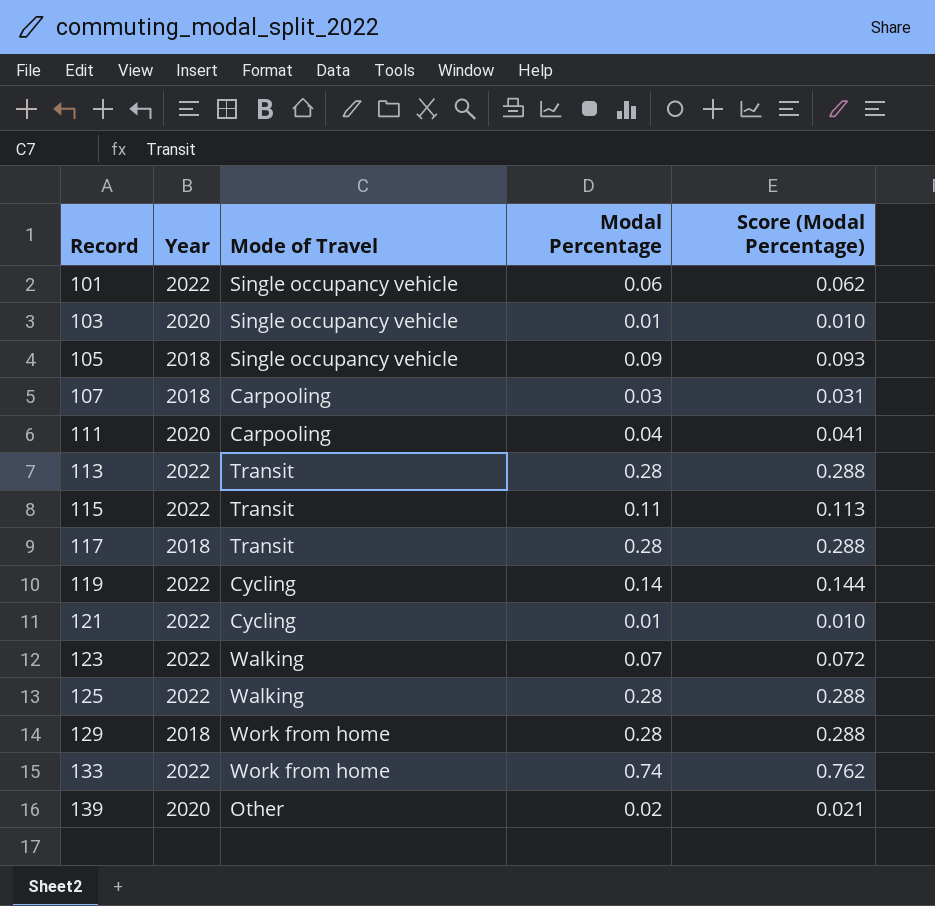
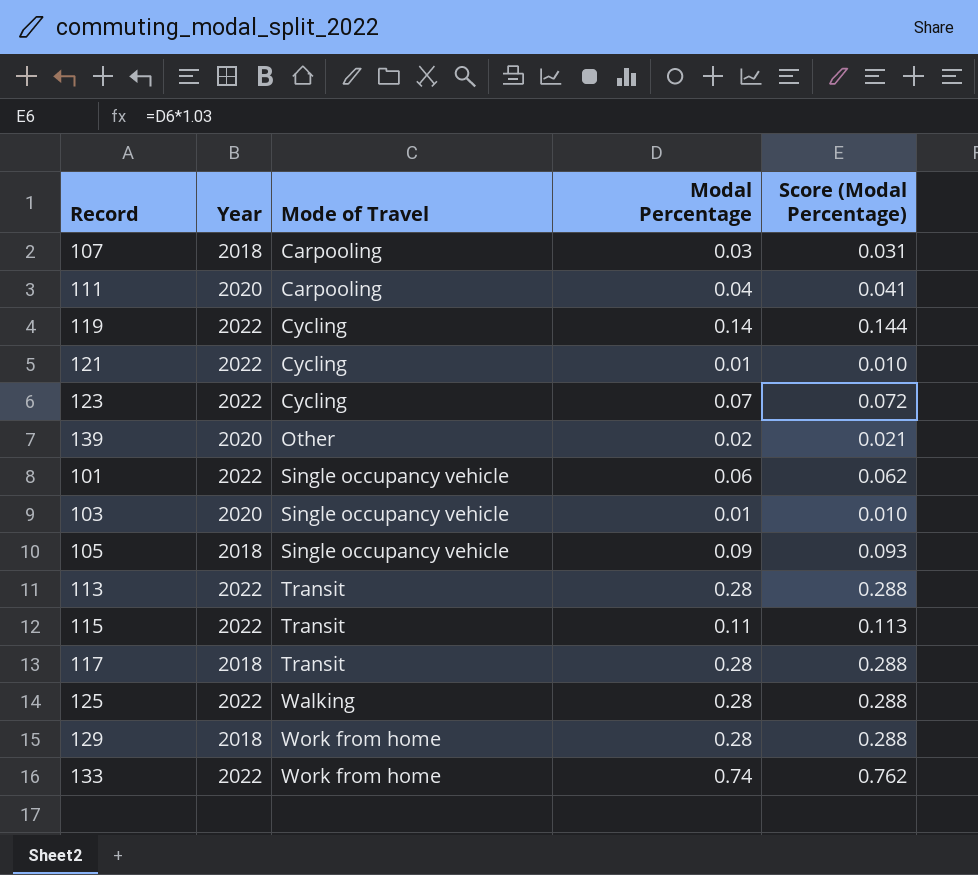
row order: Record ascending -> Mode of Travel ascending
123 | Mode of Travel: Walking -> Cycling

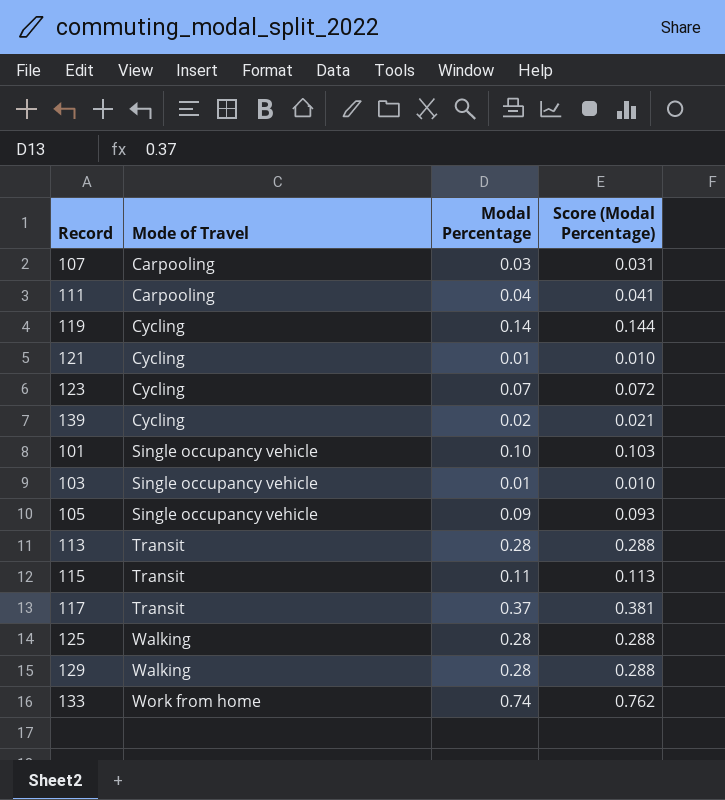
column Year | position: 2 -> none
139 | Mode of Travel: Other -> Cycling
101 | Modal Percentage: 0.06 -> 0.10
101 | Score (Modal Percentage): 0.062 -> 0.103
117 | Modal Percentage: 0.28 -> 0.37
117 | Score (Modal Percentage): 0.288 -> 0.381
129 | Mode of Travel: Work from home -> Walking

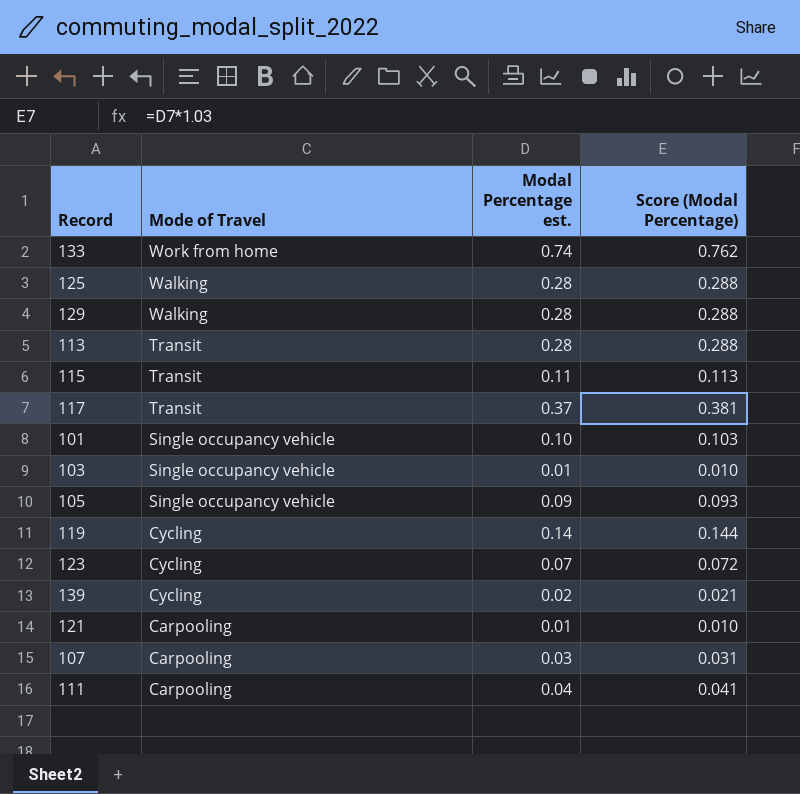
row order: Mode of Travel ascending -> Mode of Travel descending
column name: Modal Percentage -> Modal Percentage est.
121 | Mode of Travel: Cycling -> Carpooling

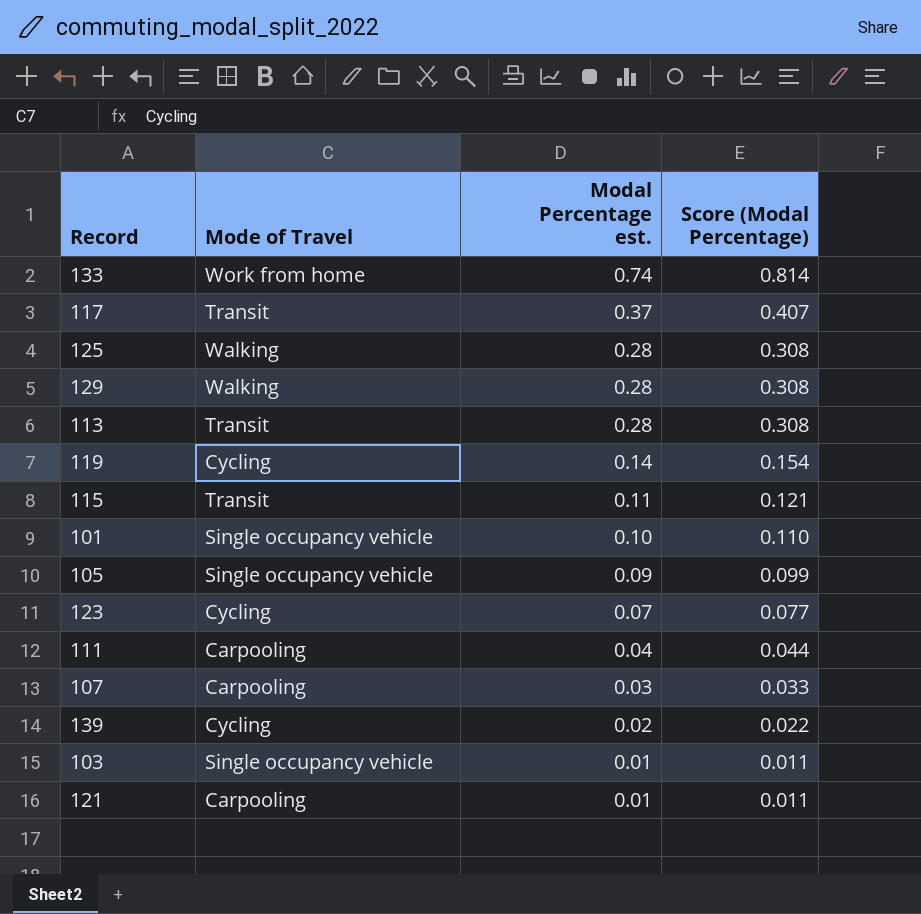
row order: Mode of Travel descending -> Modal Percentage est. descending
column Score (Modal Percentage) | formula: [Modal Percentage est.] * 1.03 -> [Modal Percentage est.] * 1.1

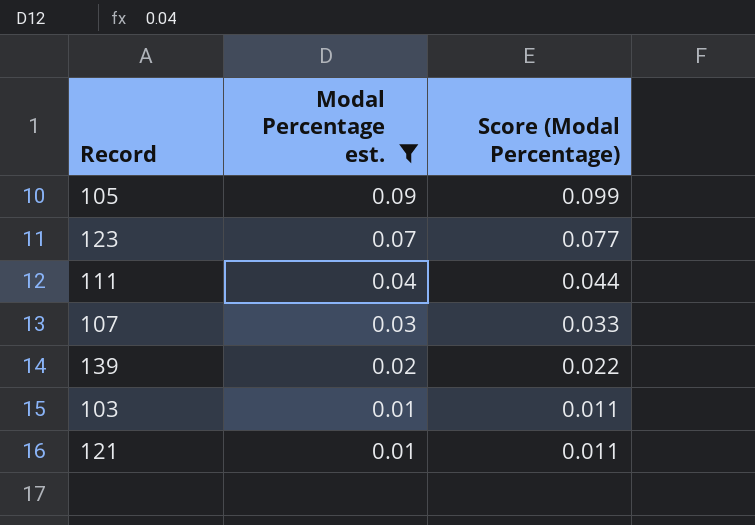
filter: none -> Modal Percentage est. <= 0.09
column Mode of Travel | position: 2 -> none

